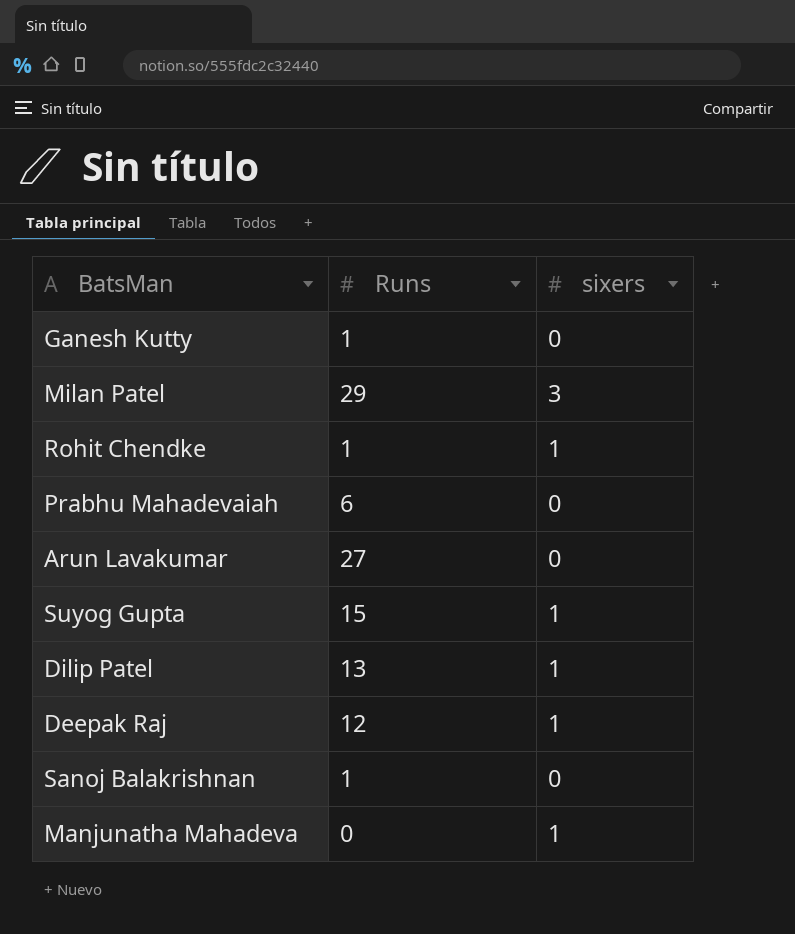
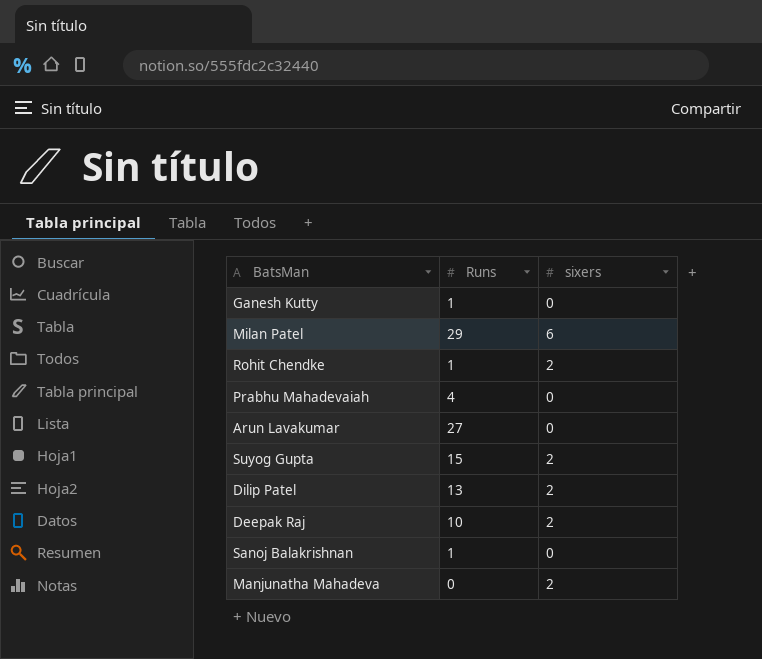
Milan Patel | sixers: 3 -> 6
Rohit Chendke | sixers: 1 -> 2
Prabhu Mahadevaiah | Runs: 6 -> 4
Suyog Gupta | sixers: 1 -> 2
Dilip Patel | sixers: 1 -> 2
Deepak Raj | Runs: 12 -> 10
Deepak Raj | sixers: 1 -> 2
Manjunatha Mahadeva | sixers: 1 -> 2

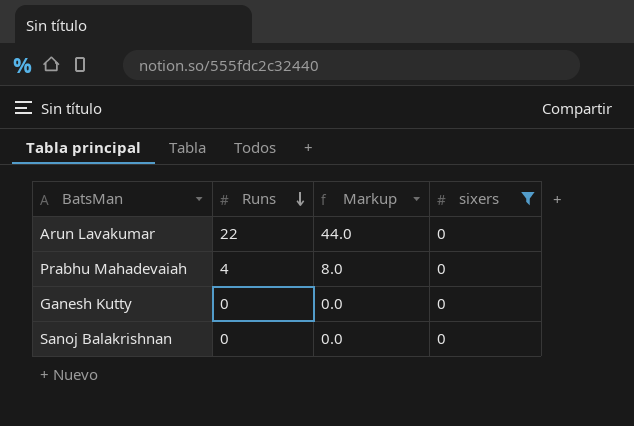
filter: none -> sixers = 0
row order: none -> Runs descending
column Markup | formula: none -> [Runs] * 2
Arun Lavakumar | Runs: 27 -> 22
Ganesh Kutty | Runs: 1 -> 0
Sanoj Balakrishnan | Runs: 1 -> 0

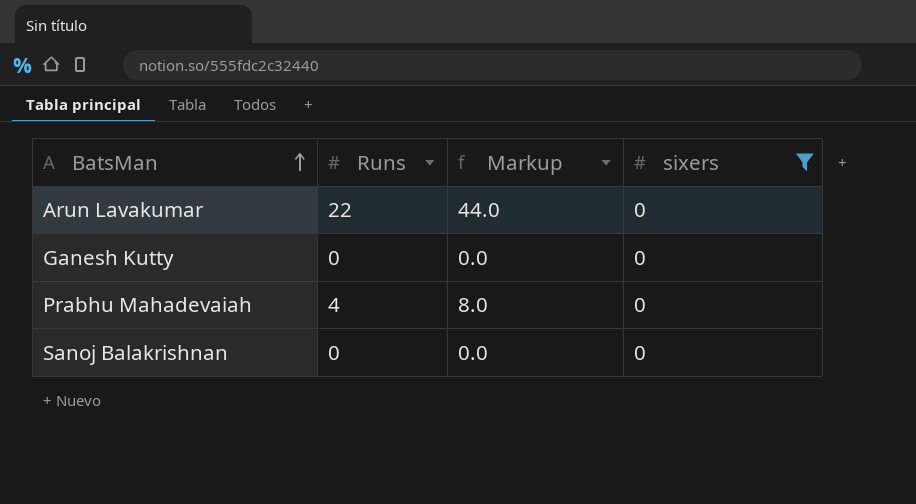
row order: Runs descending -> BatsMan ascending

